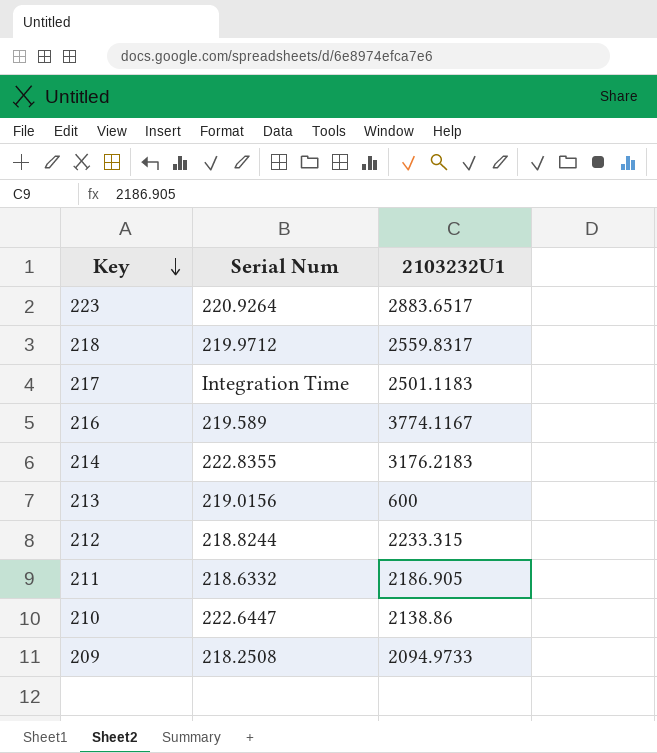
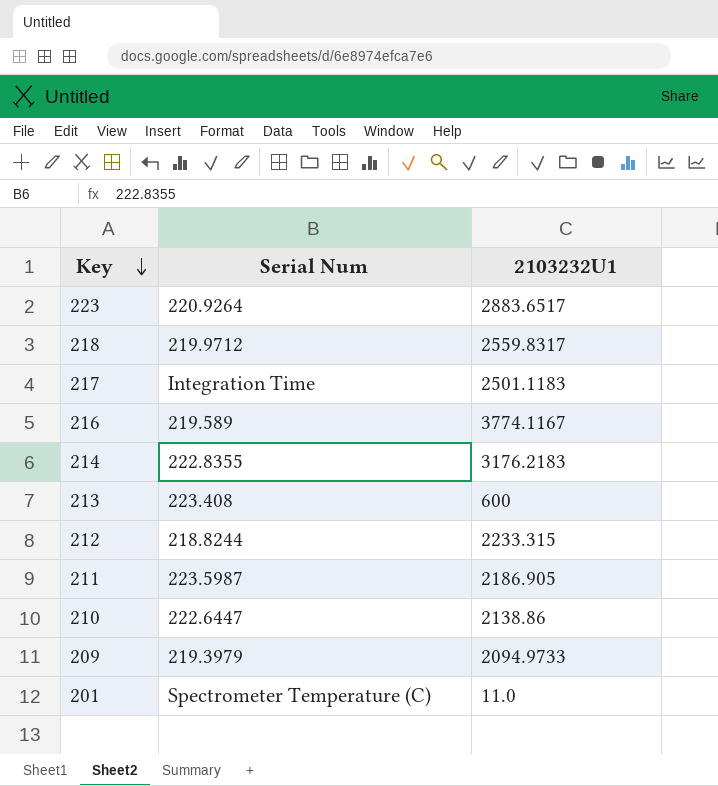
213 | Serial Num: 219.0156 -> 223.408
211 | Serial Num: 218.6332 -> 223.5987
209 | Serial Num: 218.2508 -> 219.3979
row 201: none -> Spectrometer Temperature (C) | 11.0

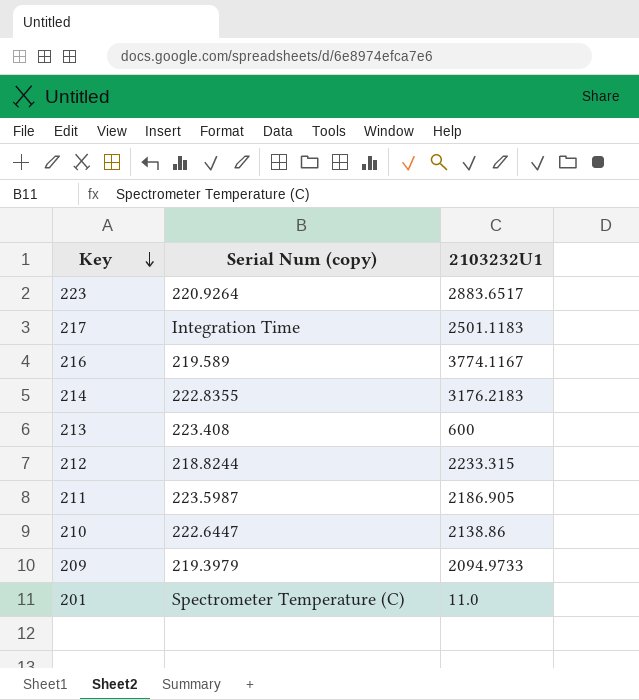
column name: Serial Num -> Serial Num (copy)
row 218: 219.9712 | 2559.8317 -> none

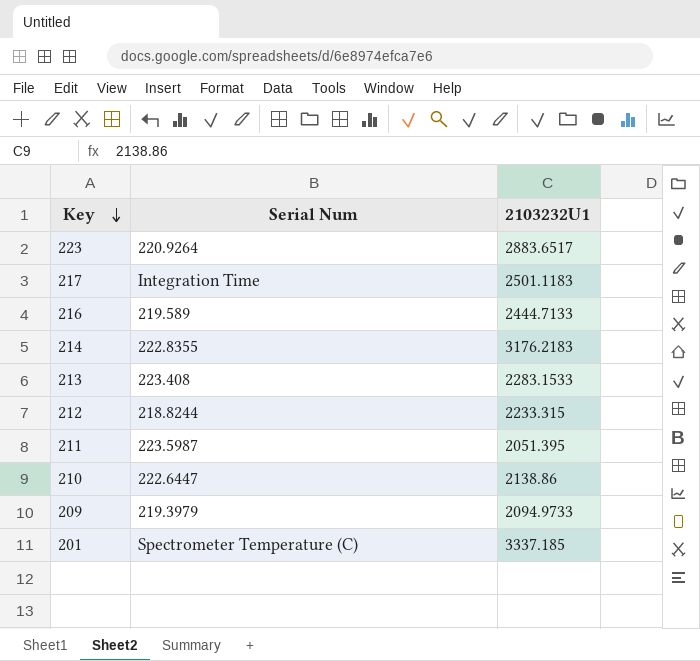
column name: Serial Num (copy) -> Serial Num
216 | 2103232U1: 3774.1167 -> 2444.7133
213 | 2103232U1: 600 -> 2283.1533
211 | 2103232U1: 2186.905 -> 2051.395
201 | 2103232U1: 11.0 -> 3337.185

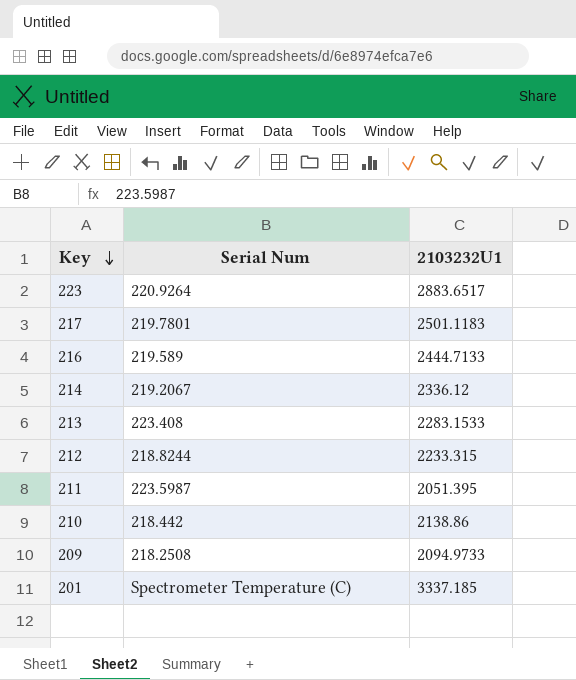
217 | Serial Num: Integration Time -> 219.7801
214 | Serial Num: 222.8355 -> 219.2067
214 | 2103232U1: 3176.2183 -> 2336.12
210 | Serial Num: 222.6447 -> 218.442
209 | Serial Num: 219.3979 -> 218.2508

